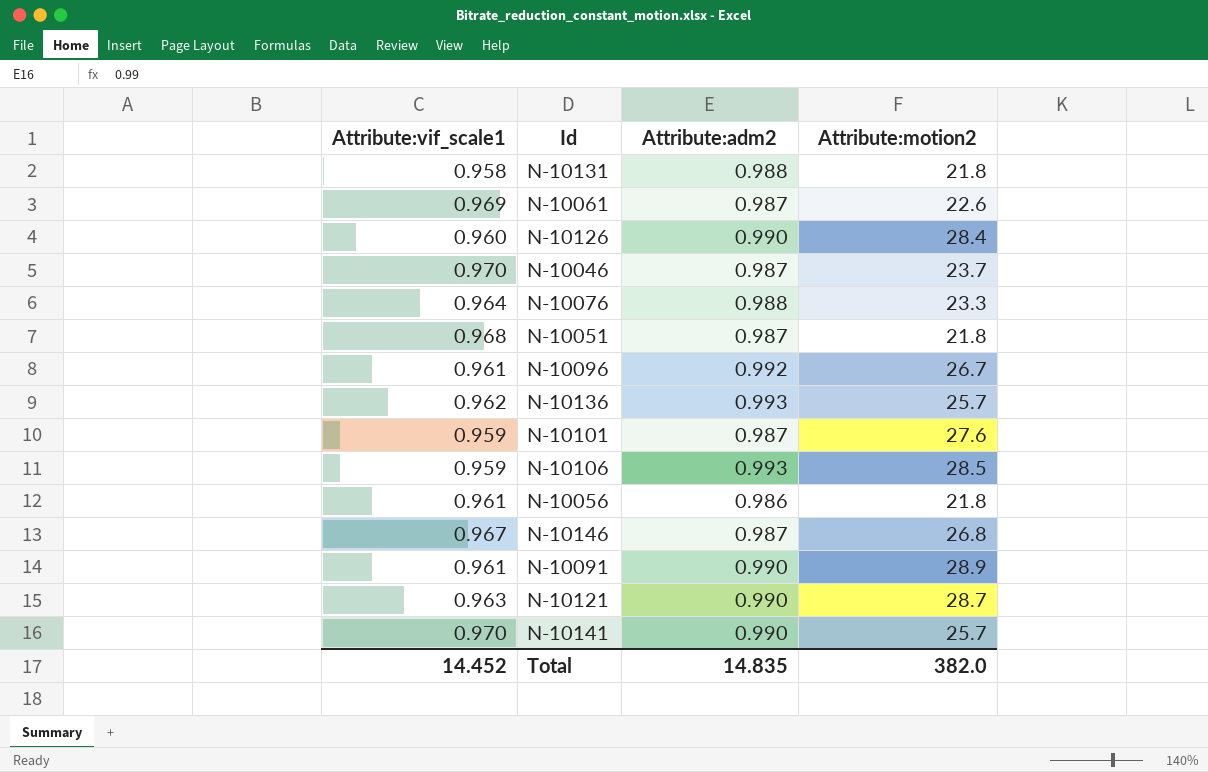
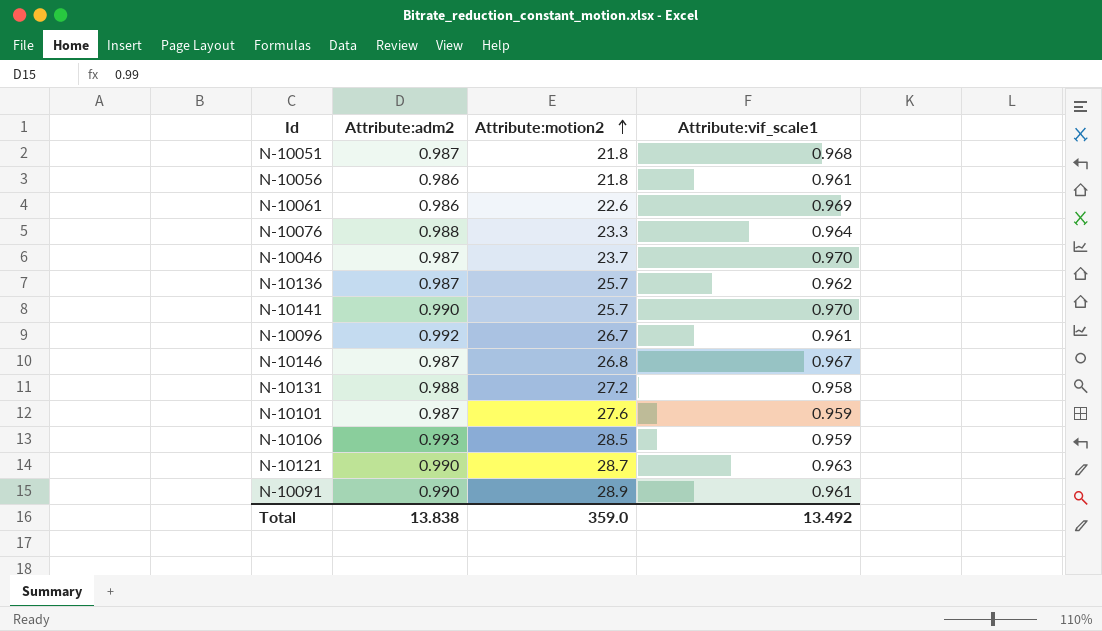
row order: none -> Attribute:motion2 ascending
column Attribute:vif_scale1 | position: 1 -> 4
row N-10126: 0.960 | 0.990 | 28.4 -> none
N-10061 | Attribute:adm2: 0.987 -> 0.986
N-10136 | Attribute:adm2: 0.993 -> 0.987
N-10131 | Attribute:motion2: 21.8 -> 27.2
Total | Attribute:adm2: 14.835 -> 13.838
Total | Attribute:motion2: 382.0 -> 359.0
Total | Attribute:vif_scale1: 14.452 -> 13.492

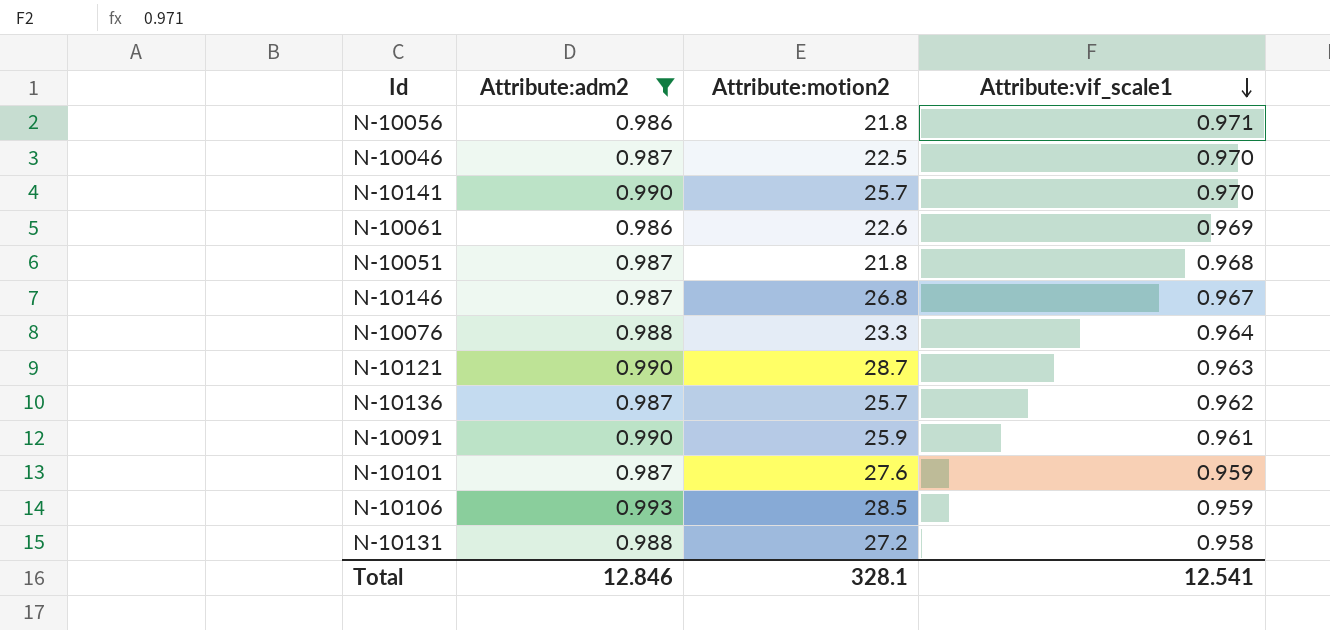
filter: none -> Attribute:adm2 != 0.992
row order: Attribute:motion2 ascending -> Attribute:vif_scale1 descending
N-10056 | Attribute:vif_scale1: 0.961 -> 0.971
N-10046 | Attribute:motion2: 23.7 -> 22.5
N-10091 | Attribute:motion2: 28.9 -> 25.9
Total | Attribute:adm2: 13.838 -> 12.846
Total | Attribute:motion2: 359.0 -> 328.1
Total | Attribute:vif_scale1: 13.492 -> 12.541

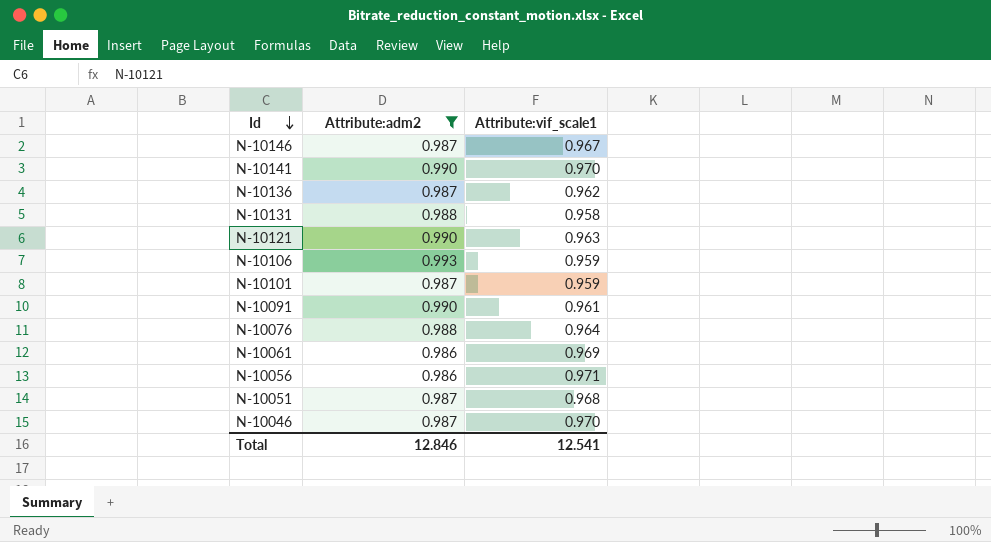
row order: Attribute:vif_scale1 descending -> Id descending
column Attribute:motion2 | position: 3 -> none

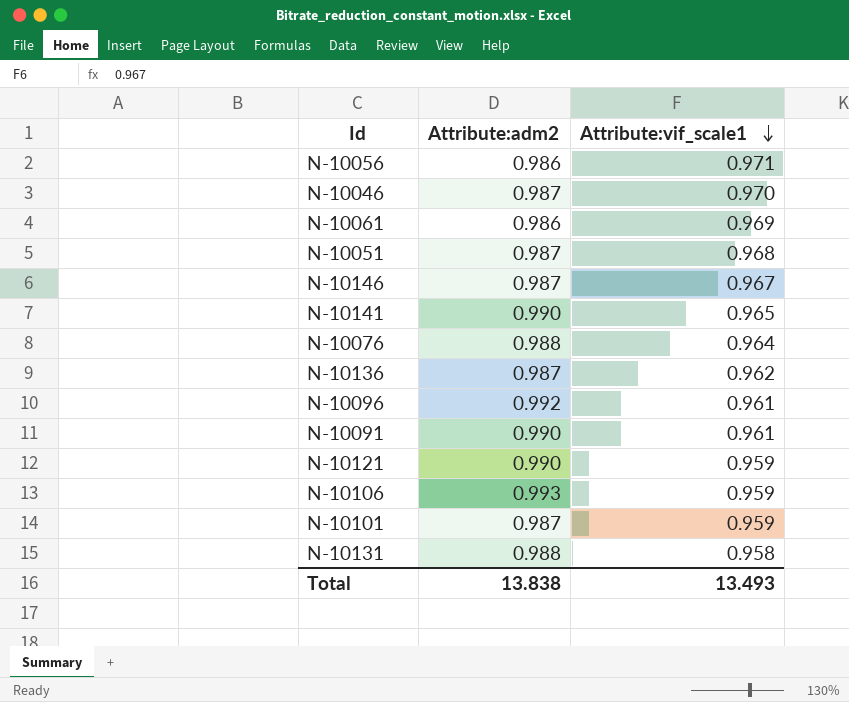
filter: Attribute:adm2 != 0.992 -> none
row order: Id descending -> Attribute:vif_scale1 descending
N-10141 | Attribute:vif_scale1: 0.970 -> 0.965
N-10121 | Attribute:vif_scale1: 0.963 -> 0.959
Total | Attribute:adm2: 12.846 -> 13.838
Total | Attribute:vif_scale1: 12.541 -> 13.493

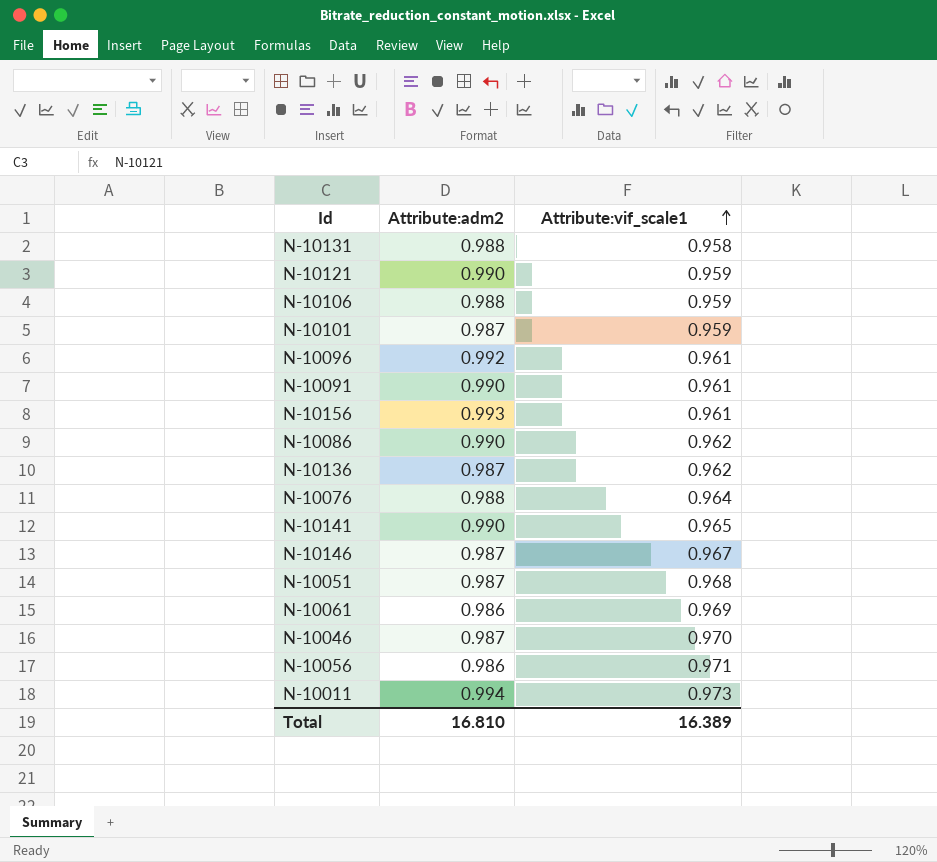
row order: Attribute:vif_scale1 descending -> Attribute:vif_scale1 ascending
N-10106 | Attribute:adm2: 0.993 -> 0.988
row N-10156: none -> 0.993 | 0.961
row N-10086: none -> 0.990 | 0.962
row N-10011: none -> 0.994 | 0.973
Total | Attribute:adm2: 13.838 -> 16.810
Total | Attribute:vif_scale1: 13.493 -> 16.389

